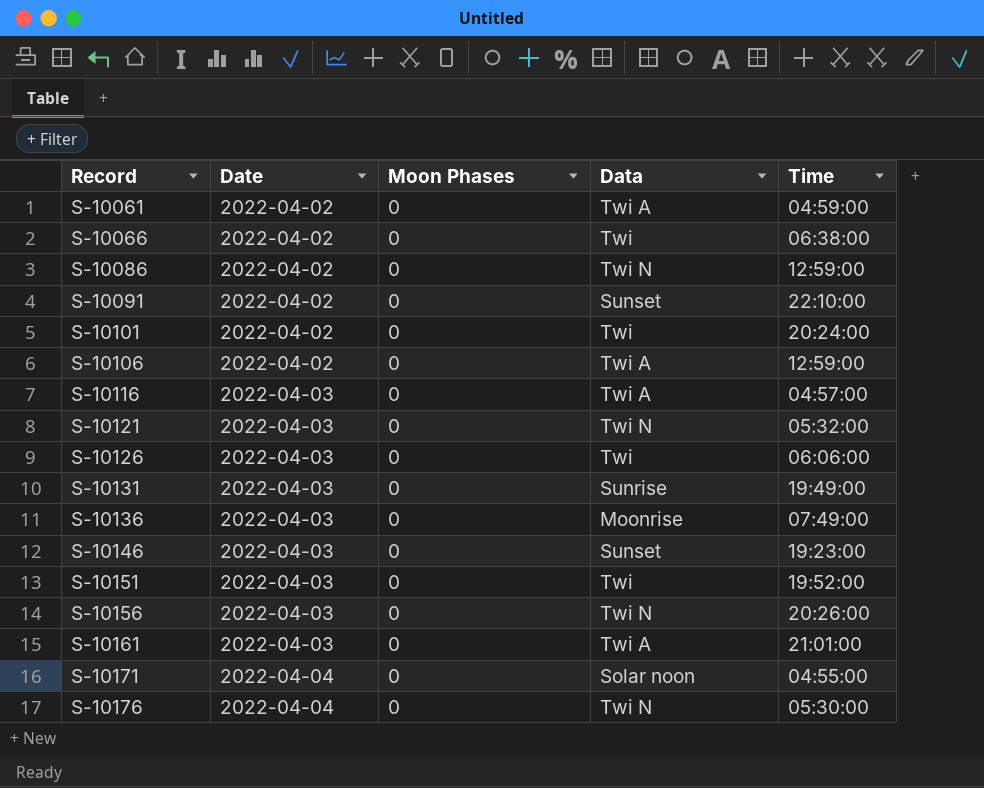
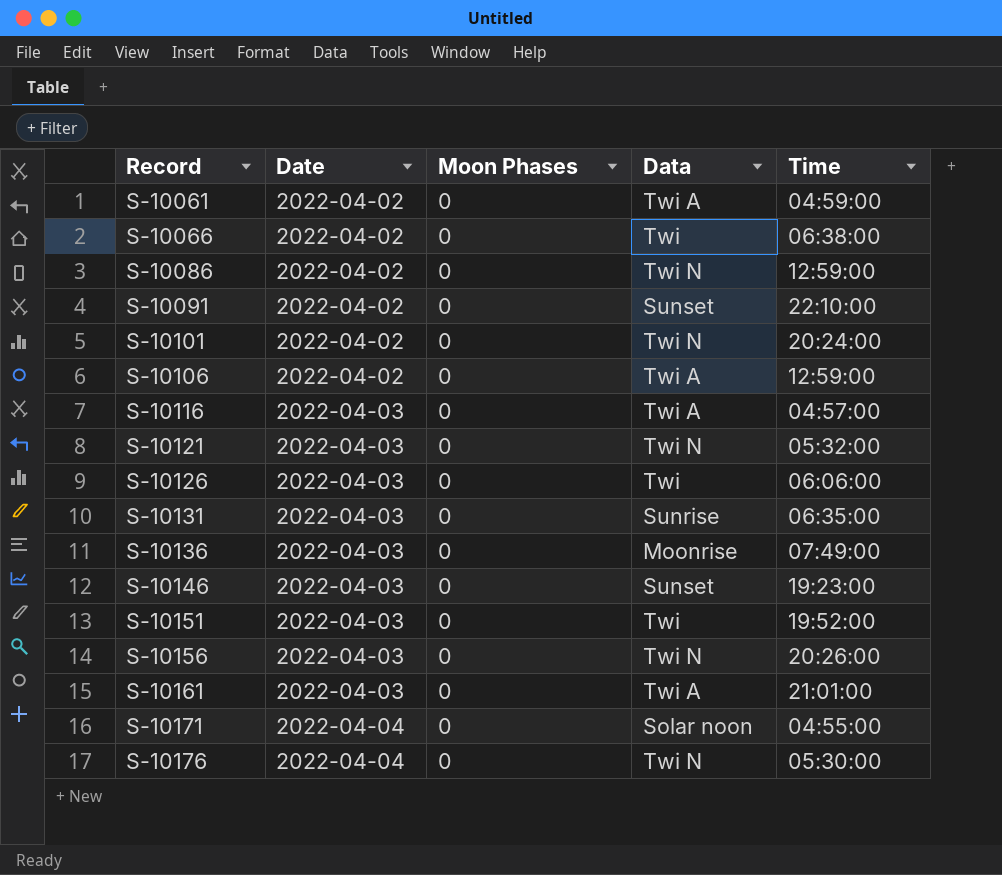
S-10101 | Data: Twi -> Twi N
S-10131 | Time: 19:49:00 -> 06:35:00

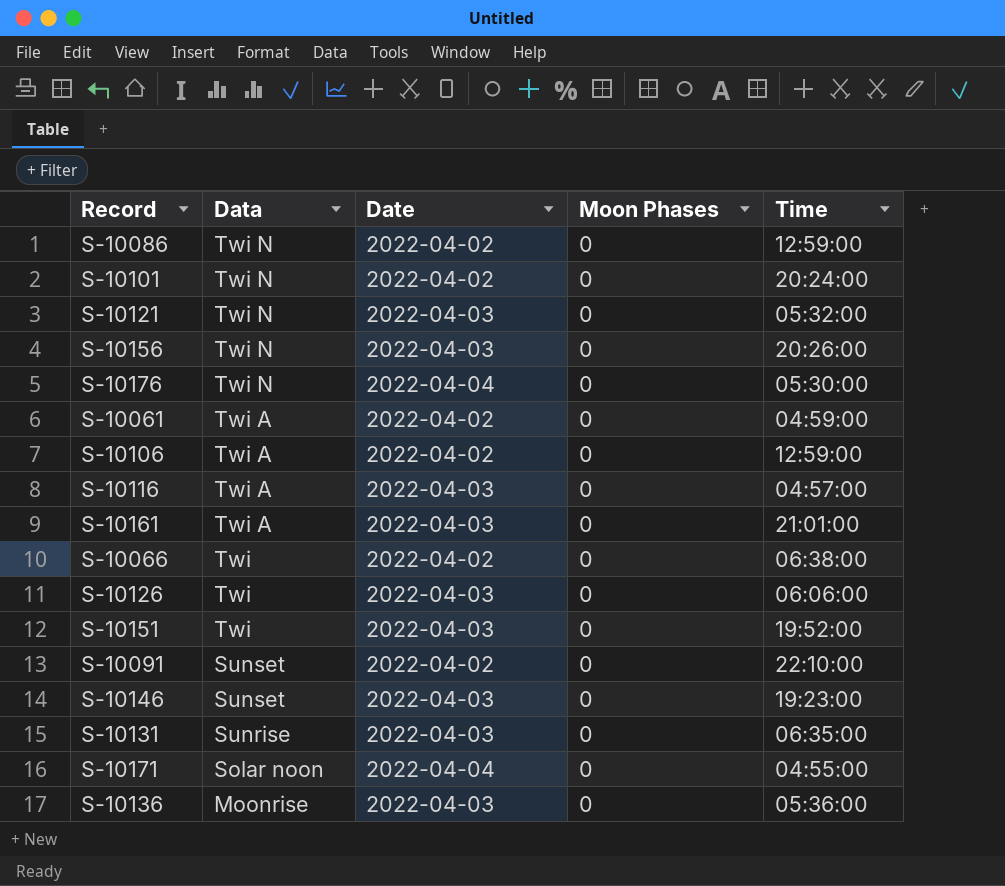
row order: Record ascending -> Data descending
column Data | position: 4 -> 2
S-10136 | Time: 07:49:00 -> 05:36:00

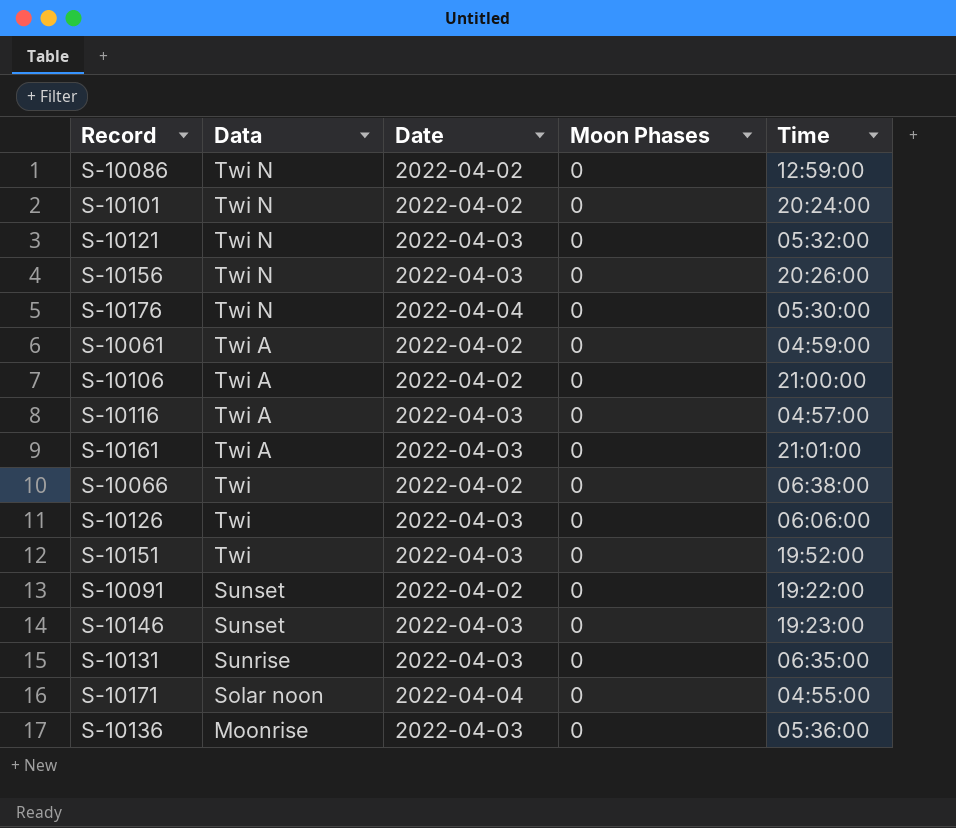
S-10106 | Time: 12:59:00 -> 21:00:00
S-10091 | Time: 22:10:00 -> 19:22:00

